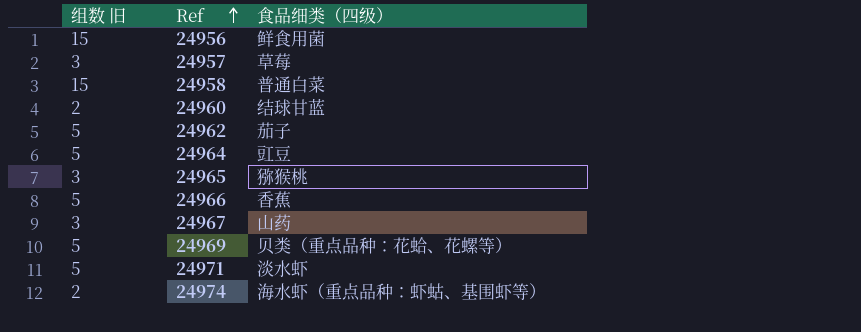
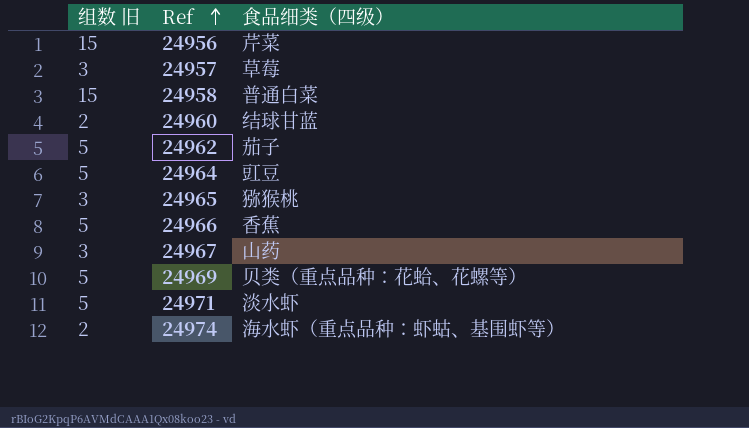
24956 | 食品细类（四级）: 鲜食用菌 -> 芹菜

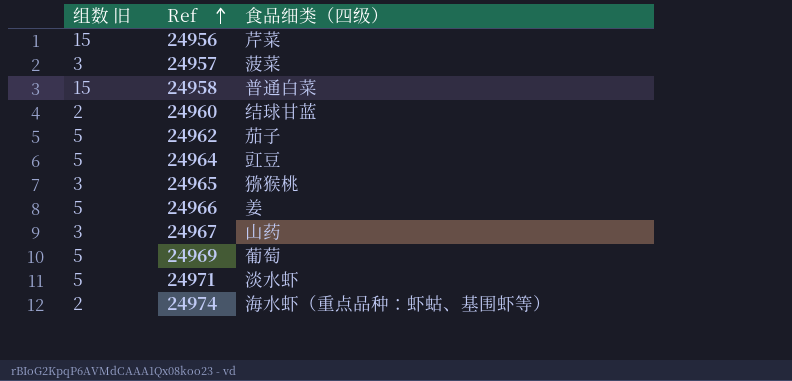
24957 | 食品细类（四级）: 草莓 -> 菠菜
24966 | 食品细类（四级）: 香蕉 -> 姜
24969 | 食品细类（四级）: 贝类（重点品种：花蛤、花螺等） -> 葡萄

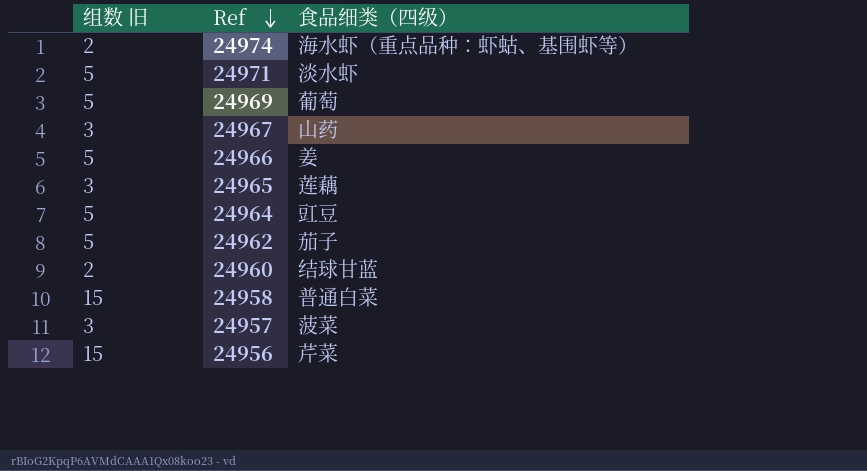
row order: Ref ascending -> Ref descending
24965 | 食品细类（四级）: 猕猴桃 -> 莲藕

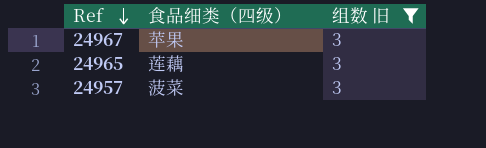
filter: none -> 组数 旧 = 3
column 组数 旧 | position: 1 -> 3
24967 | 食品细类（四级）: 山药 -> 苹果

